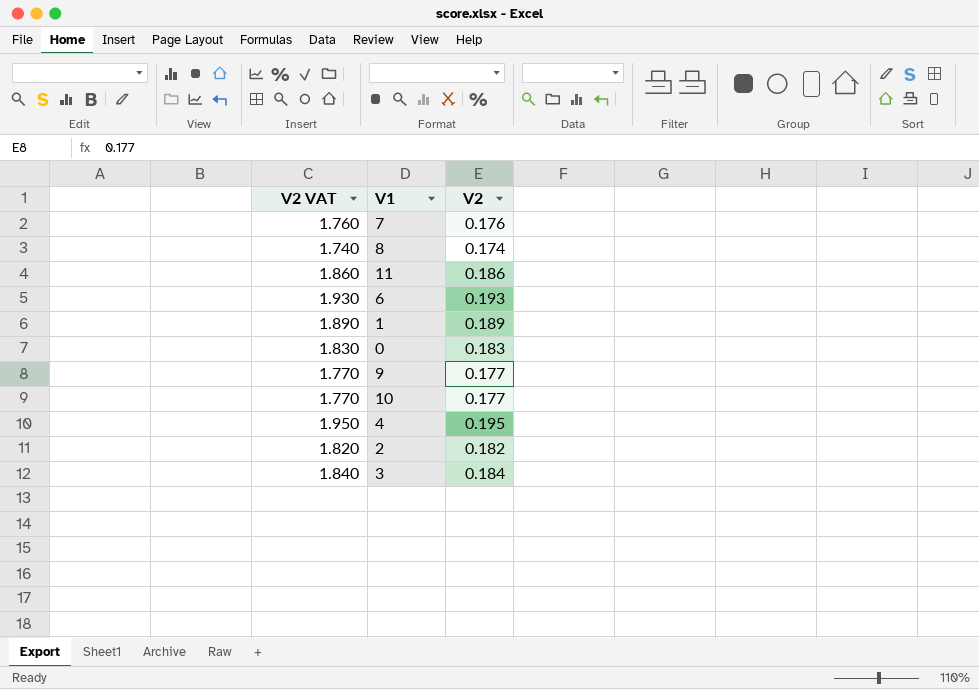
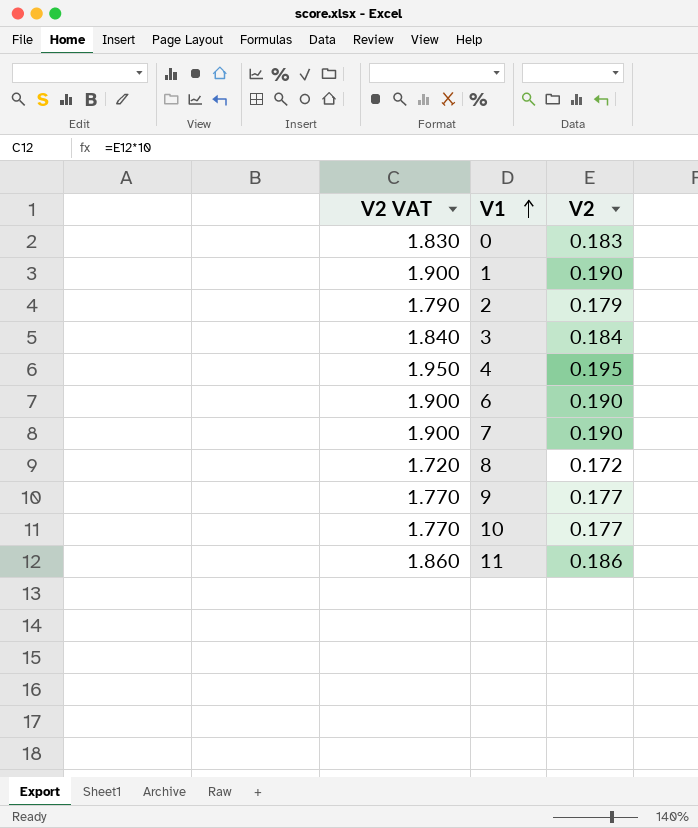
row order: none -> V1 ascending
1 | V2 VAT: 1.890 -> 1.900
1 | V2: 0.189 -> 0.190
2 | V2 VAT: 1.820 -> 1.790
2 | V2: 0.182 -> 0.179
6 | V2 VAT: 1.930 -> 1.900
6 | V2: 0.193 -> 0.190
7 | V2 VAT: 1.760 -> 1.900
7 | V2: 0.176 -> 0.190
8 | V2 VAT: 1.740 -> 1.720
8 | V2: 0.174 -> 0.172

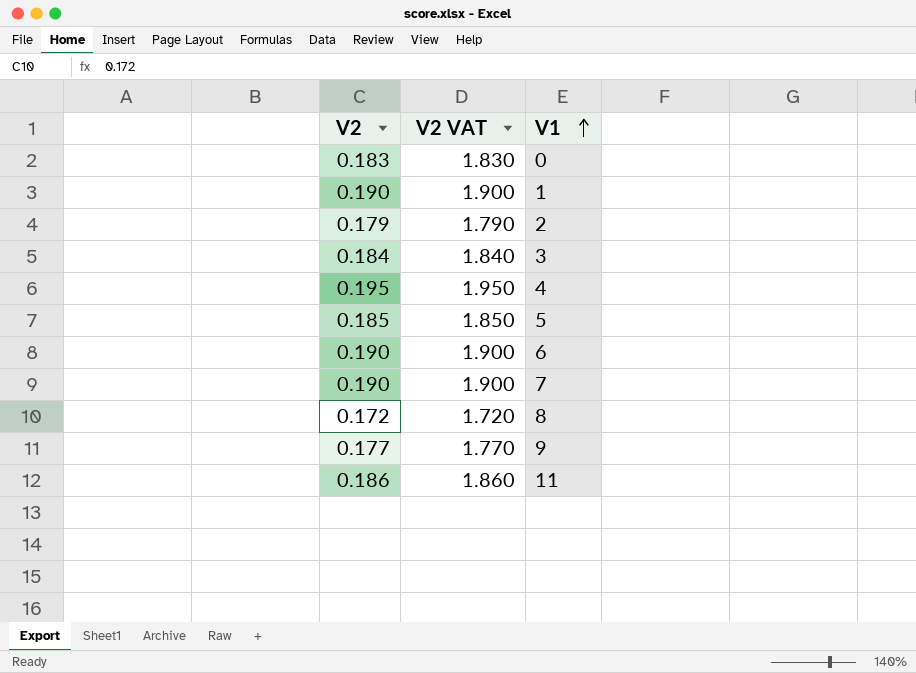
column V2 | position: 3 -> 1
row 10: 1.770 | 0.177 -> none
row 5: none -> 0.185 | 1.850

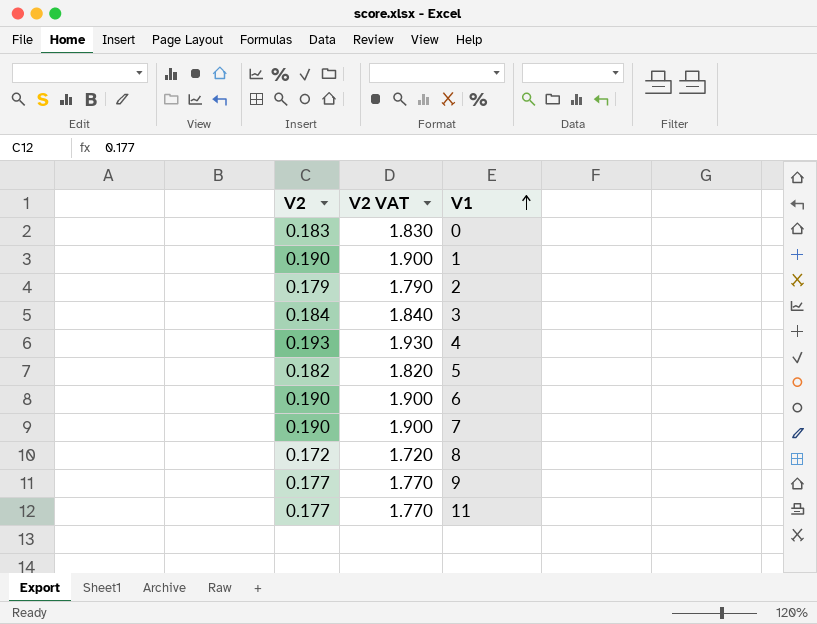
4 | V2: 0.195 -> 0.193
4 | V2 VAT: 1.950 -> 1.930
5 | V2: 0.185 -> 0.182
5 | V2 VAT: 1.850 -> 1.820
11 | V2: 0.186 -> 0.177
11 | V2 VAT: 1.860 -> 1.770

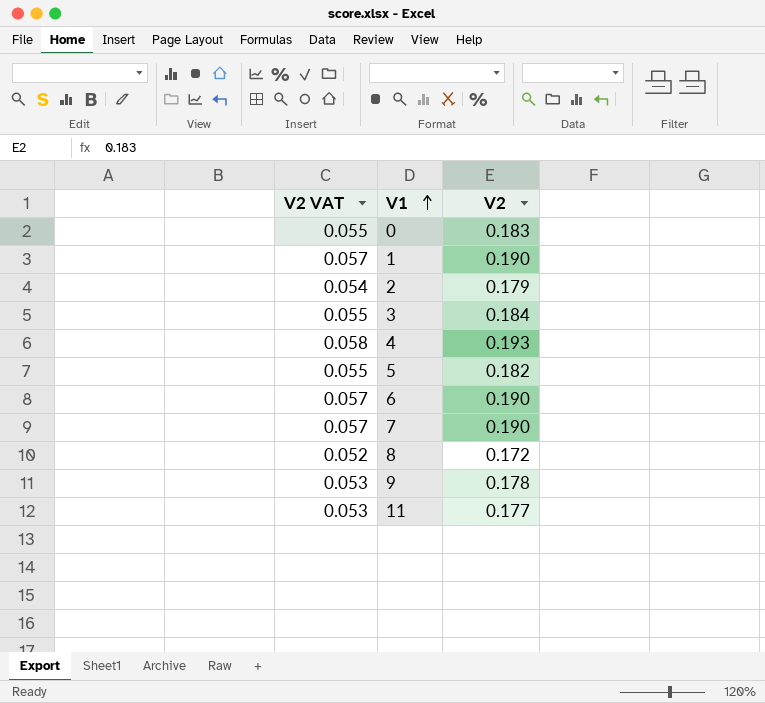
column V2 VAT | formula: [V2] * 10 -> [V2] * 0.3
column V2 | position: 1 -> 3
9 | V2: 0.177 -> 0.178

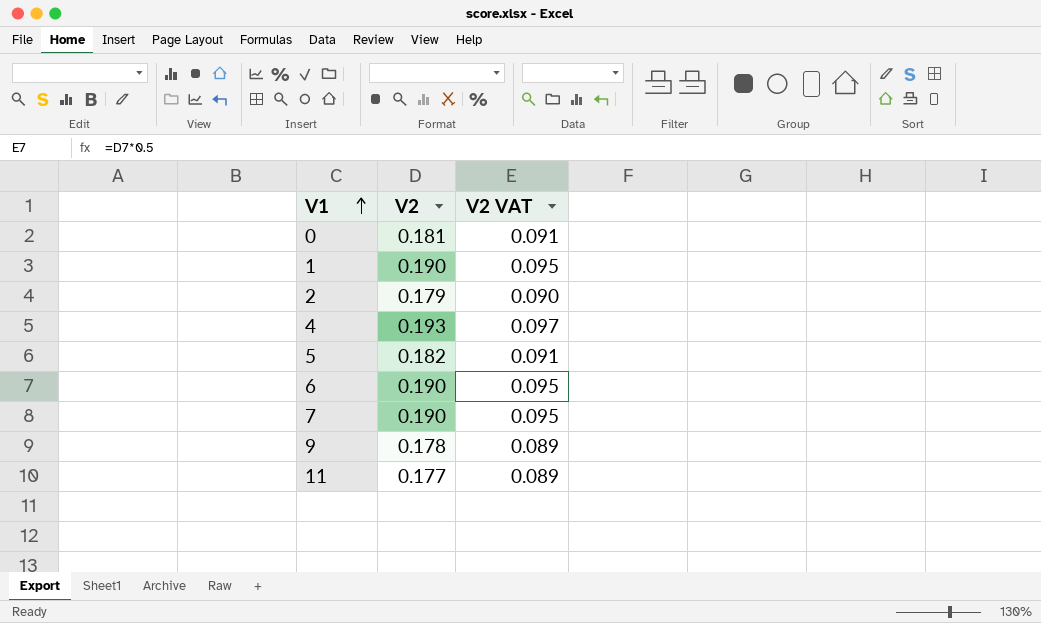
column V2 VAT | formula: [V2] * 0.3 -> [V2] * 0.5
column V2 VAT | position: 1 -> 3
row 3: 0.055 | 0.184 -> none
row 8: 0.052 | 0.172 -> none
0 | V2: 0.183 -> 0.181

